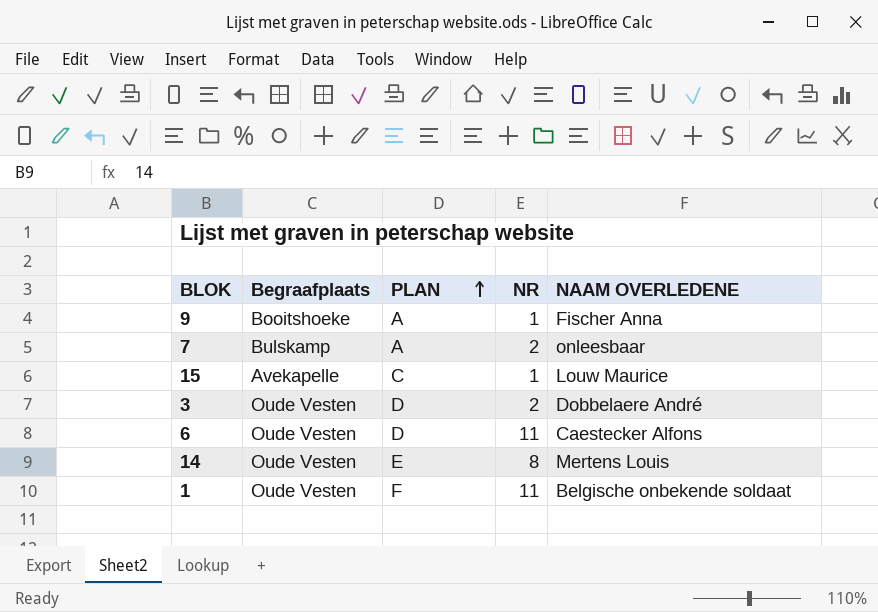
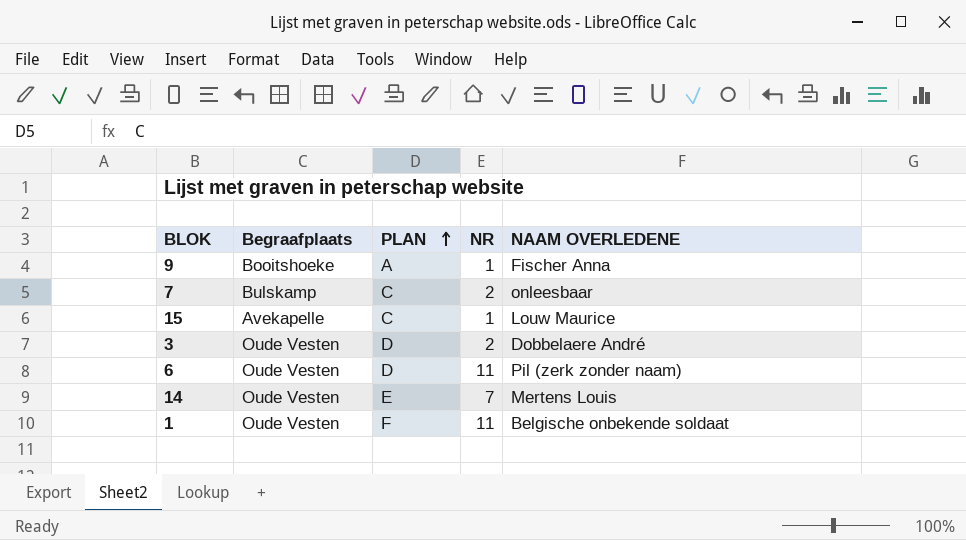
7 | PLAN: A -> C
6 | NAAM OVERLEDENE: Caestecker Alfons -> Pil (zerk zonder naam)
14 | NR: 8 -> 7

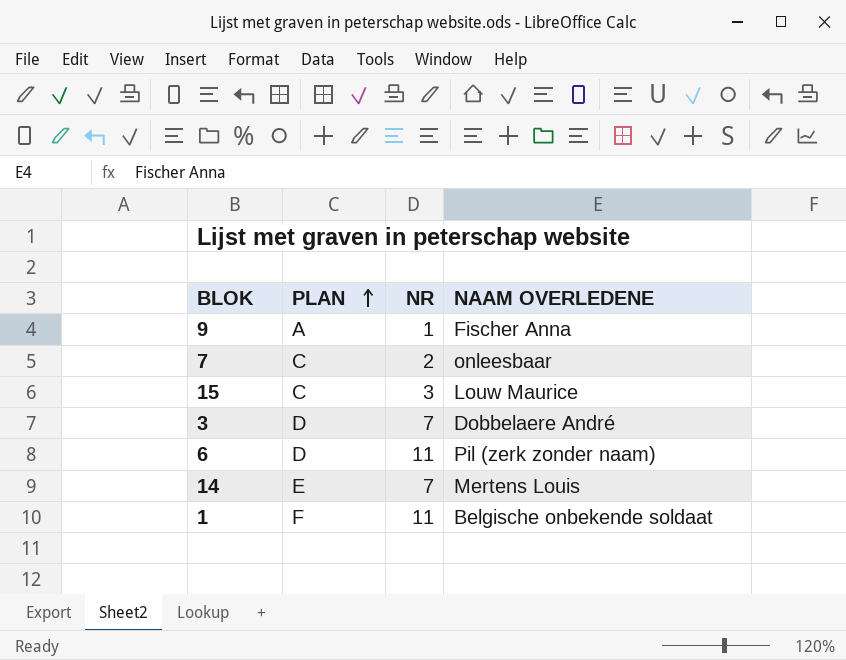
column Begraafplaats | position: 2 -> none
15 | NR: 1 -> 3
3 | NR: 2 -> 7

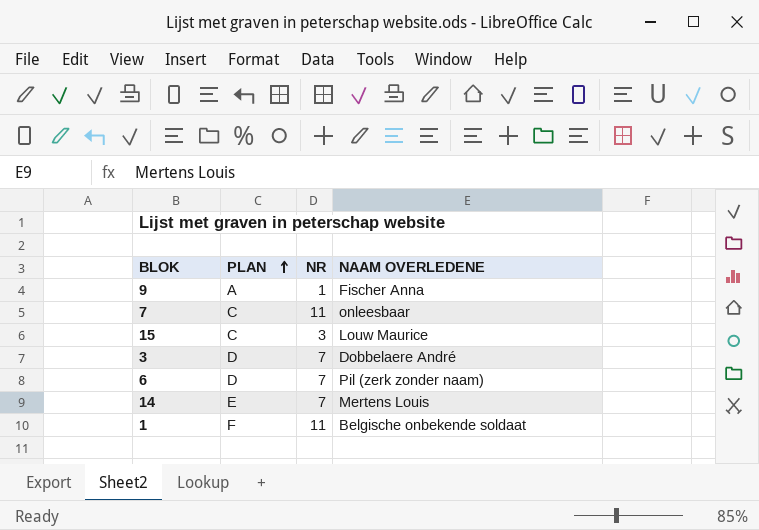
7 | NR: 2 -> 11
6 | NR: 11 -> 7

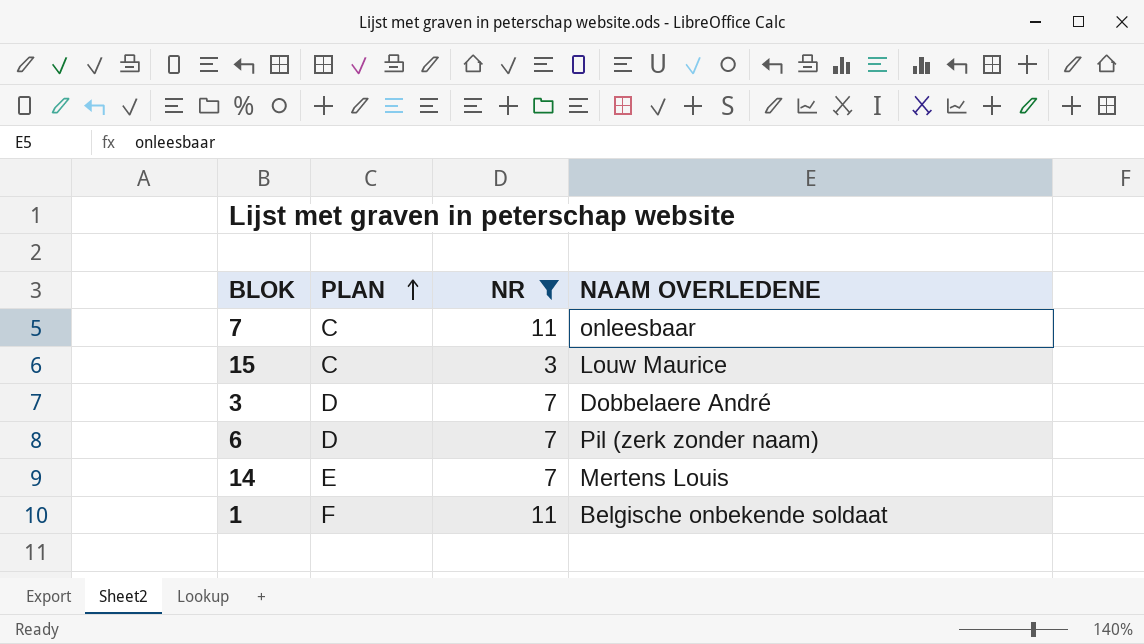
filter: none -> NR != 1

